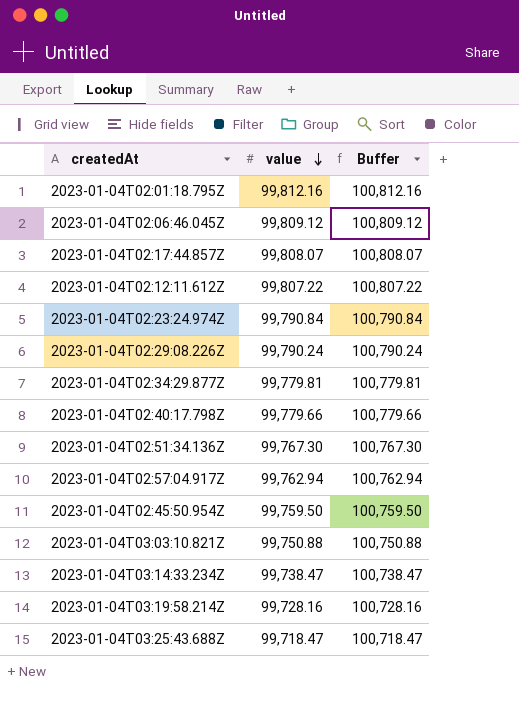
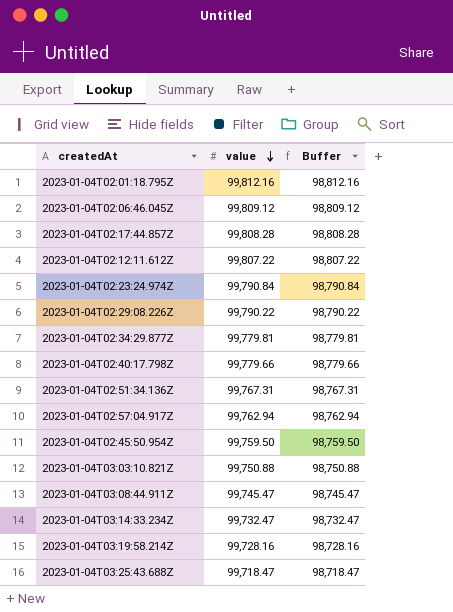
column Buffer | formula: [value] + 1000 -> [value] - 1000
2023-01-04T02:17:44.857Z | value: 99,808.07 -> 99,808.28
2023-01-04T02:29:08.226Z | value: 99,790.24 -> 99,790.22
2023-01-04T02:51:34.136Z | value: 99,767.30 -> 99,767.31
row 2023-01-04T03:08:44.911Z: none -> 99,745.47 | 98,745.47
2023-01-04T03:14:33.234Z | value: 99,738.47 -> 99,732.47

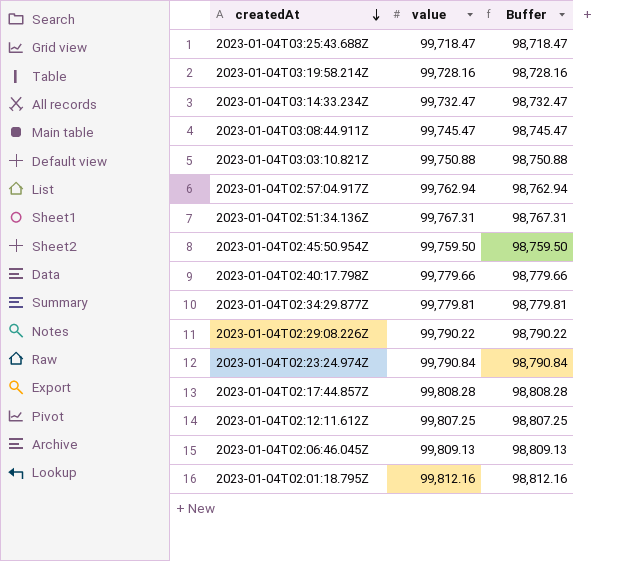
row order: value descending -> createdAt descending
2023-01-04T02:12:11.612Z | value: 99,807.22 -> 99,807.25
2023-01-04T02:12:11.612Z | Buffer: 98,807.22 -> 98,807.25
2023-01-04T02:06:46.045Z | value: 99,809.12 -> 99,809.13
2023-01-04T02:06:46.045Z | Buffer: 98,809.12 -> 98,809.13

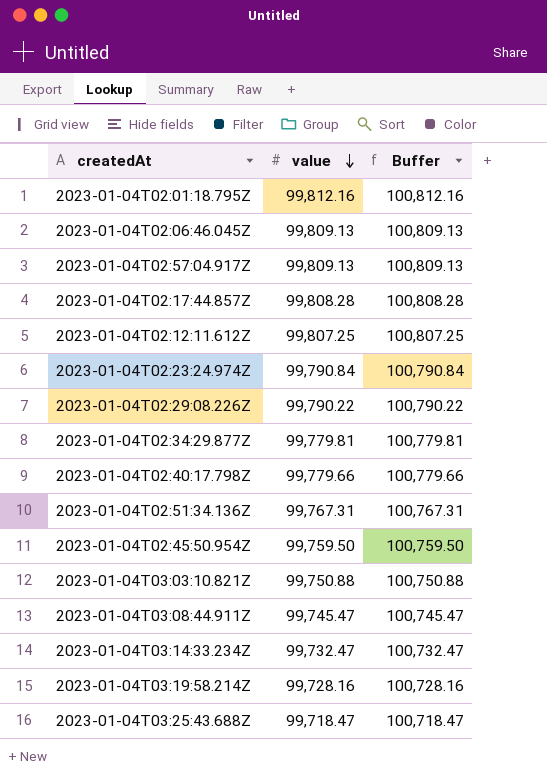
row order: createdAt descending -> value descending
column Buffer | formula: [value] - 1000 -> [value] + 1000
2023-01-04T02:57:04.917Z | value: 99,762.94 -> 99,809.13

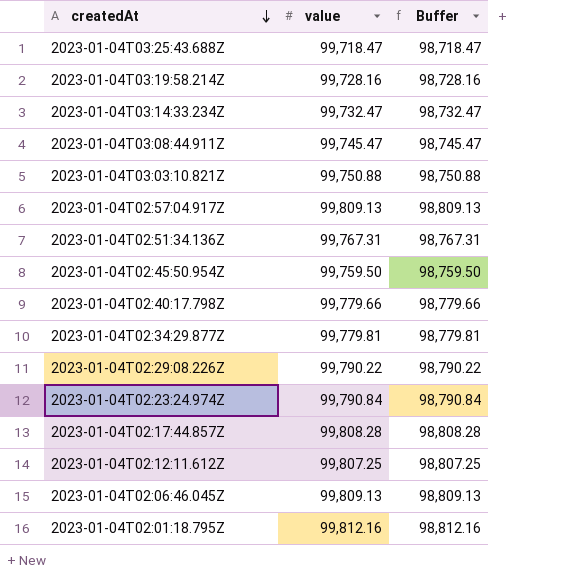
row order: value descending -> createdAt descending
column Buffer | formula: [value] + 1000 -> [value] - 1000

